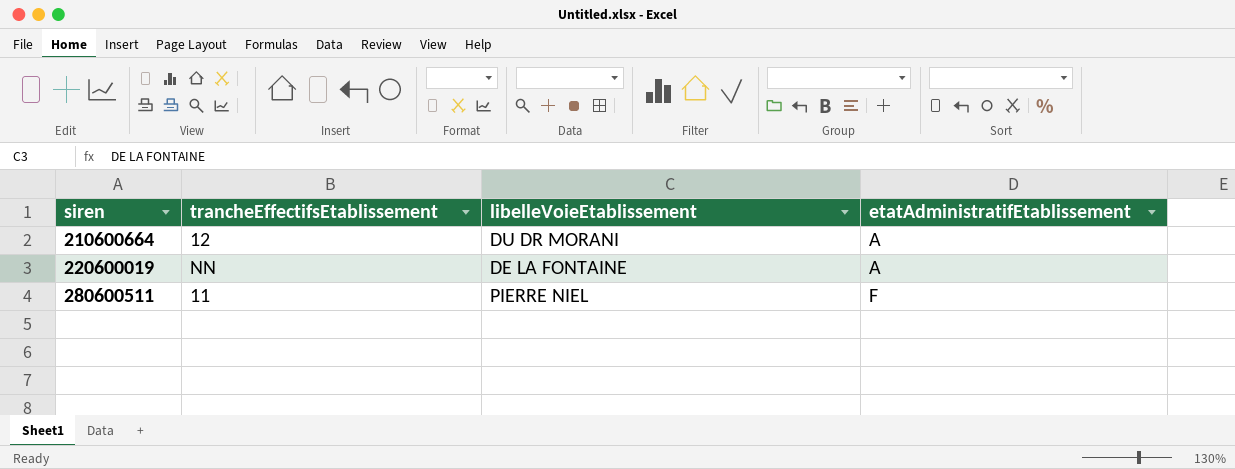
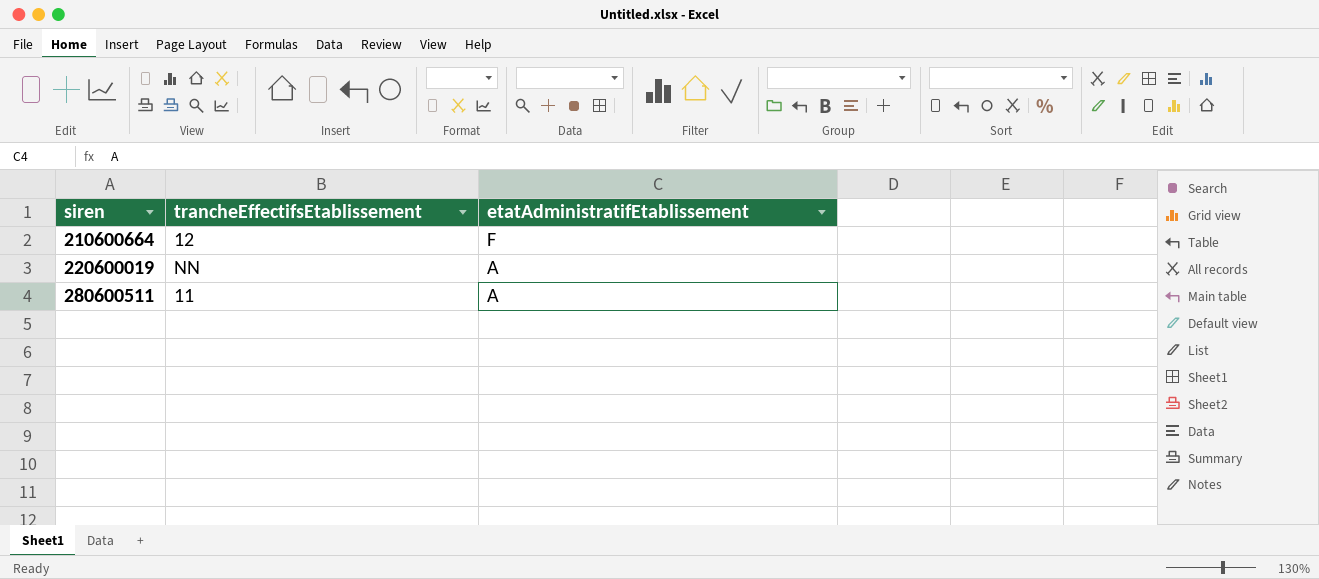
column libelleVoieEtablissement | position: 3 -> none
210600664 | etatAdministratifEtablissement: A -> F
280600511 | etatAdministratifEtablissement: F -> A

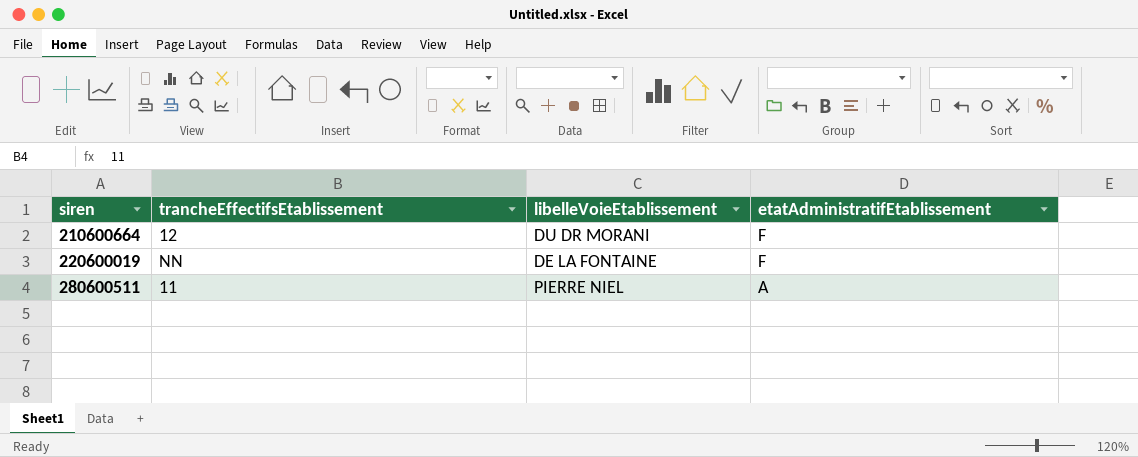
column libelleVoieEtablissement | position: none -> 3
220600019 | etatAdministratifEtablissement: A -> F

